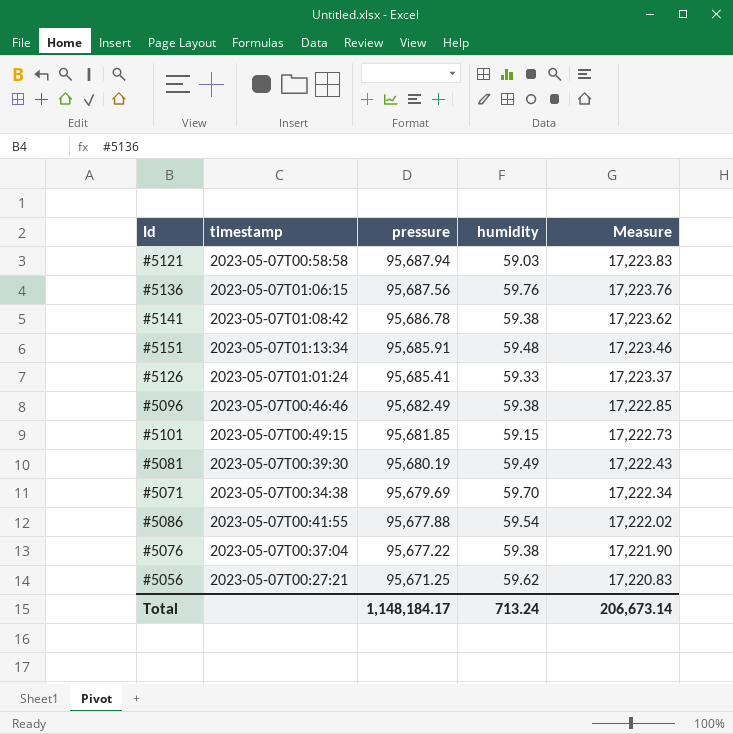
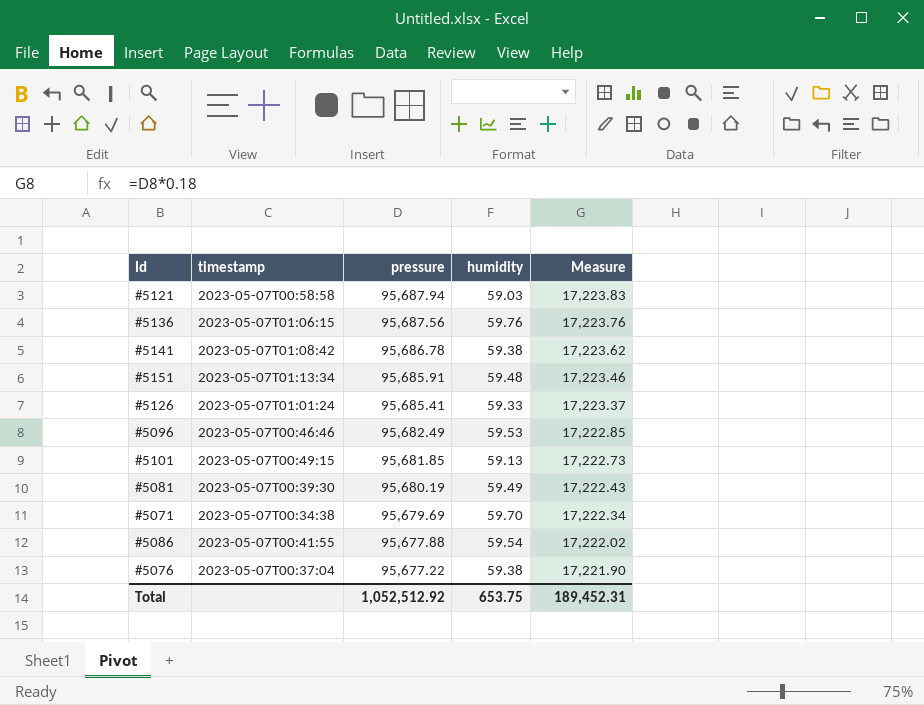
row #5056: 2023-05-07T00:27:21 | 95,671.25 | 59.62 | 17,220.83 -> none
#5096 | humidity: 59.38 -> 59.53
#5101 | humidity: 59.15 -> 59.13
Total | pressure: 1,148,184.17 -> 1,052,512.92
Total | humidity: 713.24 -> 653.75
Total | Measure: 206,673.14 -> 189,452.31

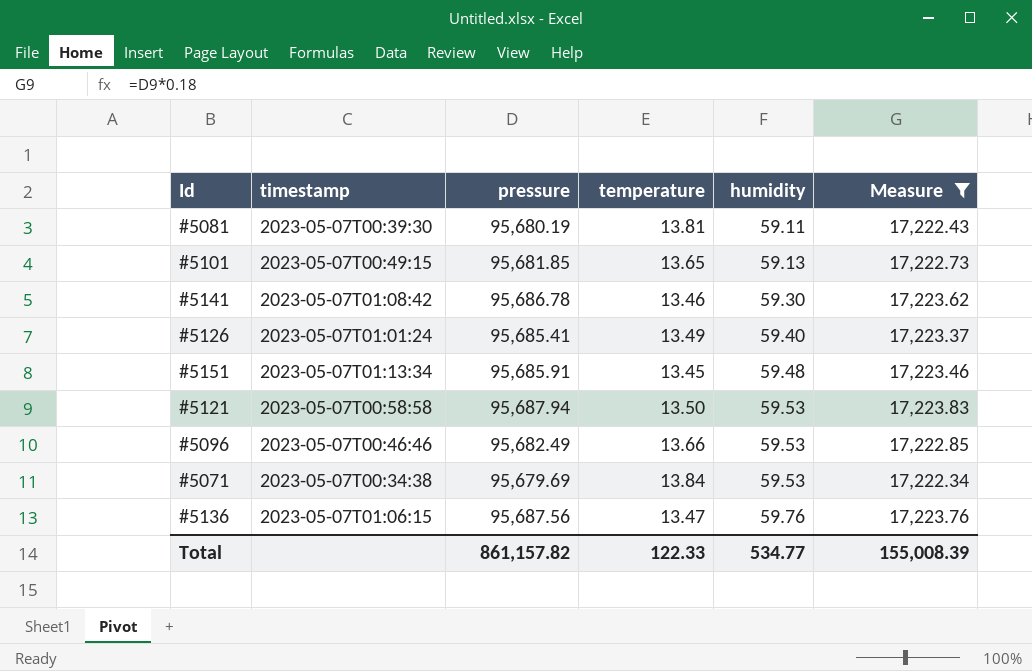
filter: none -> Measure >= 17,222.34
row order: pressure descending -> humidity ascending
column temperature | position: none -> 4
#5081 | humidity: 59.49 -> 59.11
#5141 | humidity: 59.38 -> 59.30
#5126 | humidity: 59.33 -> 59.40
#5121 | humidity: 59.03 -> 59.53
#5071 | humidity: 59.70 -> 59.53
Total | pressure: 1,052,512.92 -> 861,157.82
Total | humidity: 653.75 -> 534.77
Total | Measure: 189,452.31 -> 155,008.39

